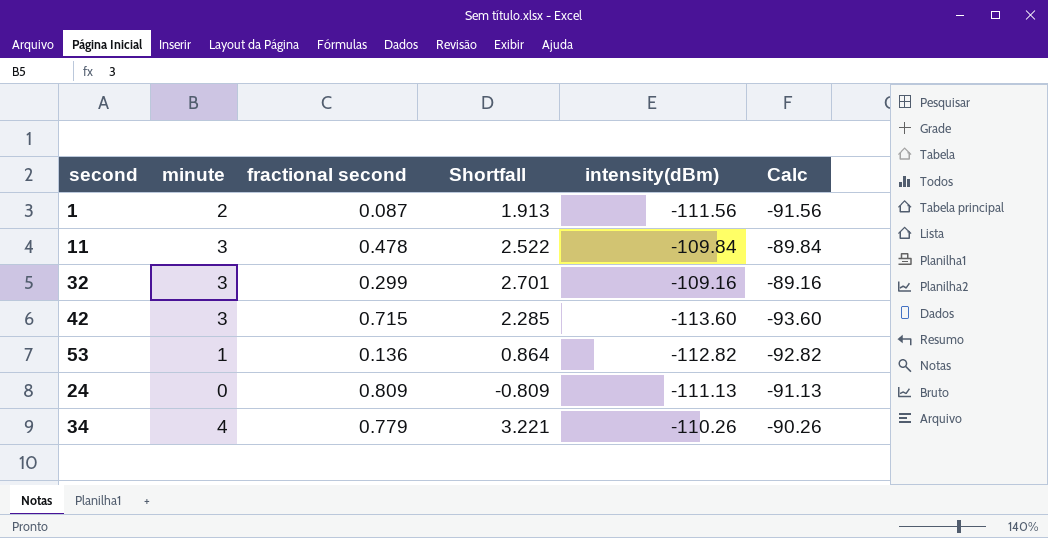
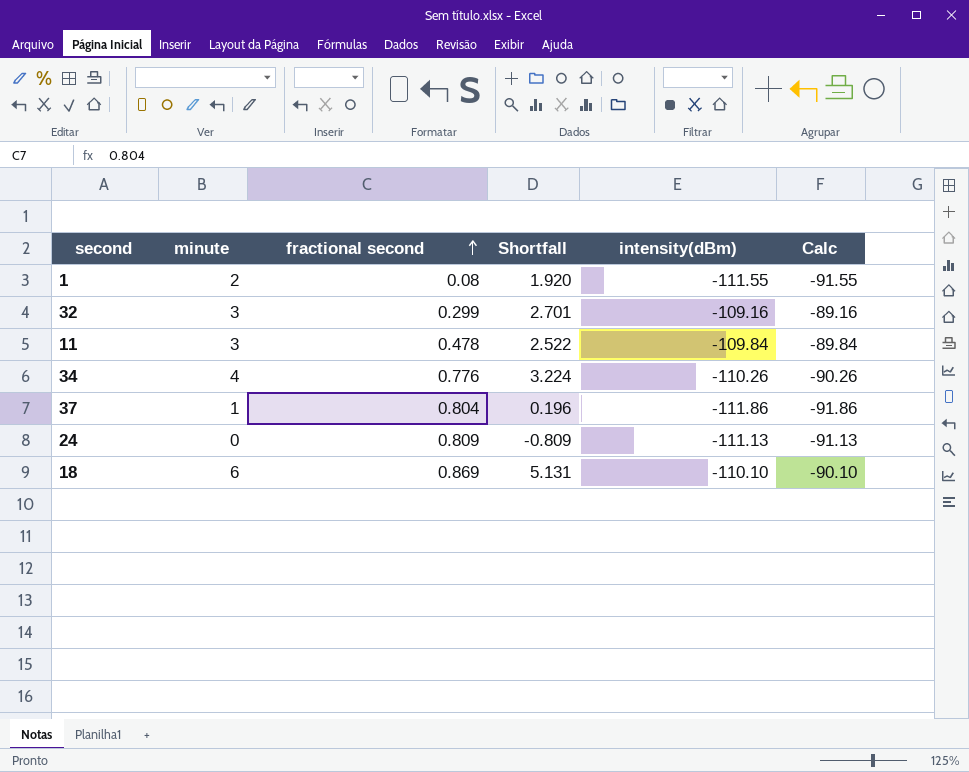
row order: none -> fractional second ascending
row 42: 3 | 0.715 | 2.285 | -113.60 | -93.60 -> none
row 53: 1 | 0.136 | 0.864 | -112.82 | -92.82 -> none
1 | fractional second: 0.087 -> 0.08
1 | Shortfall: 1.913 -> 1.920
1 | intensity(dBm): -111.56 -> -111.55
1 | Calc: -91.56 -> -91.55
34 | fractional second: 0.779 -> 0.776
34 | Shortfall: 3.221 -> 3.224
row 37: none -> 1 | 0.804 | 0.196 | -111.86 | -91.86
row 18: none -> 6 | 0.869 | 5.131 | -110.10 | -90.10

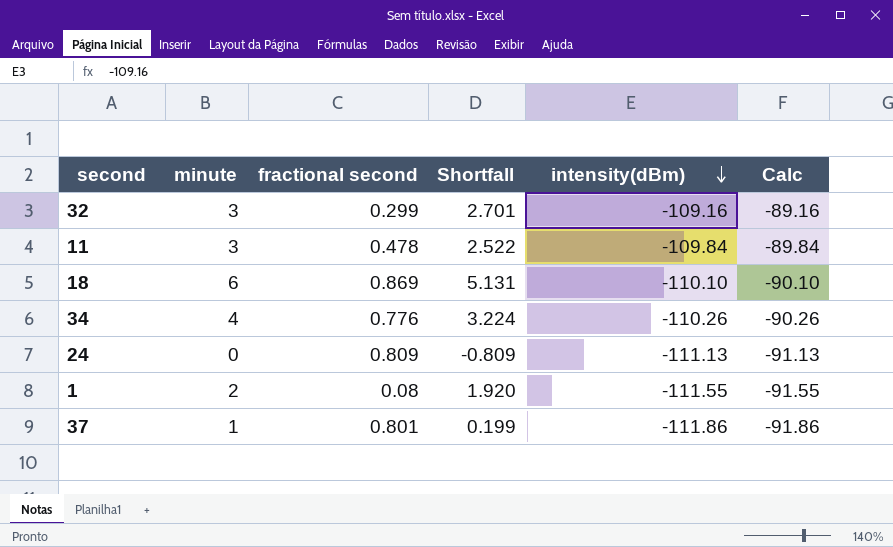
row order: fractional second ascending -> intensity(dBm) descending
37 | fractional second: 0.804 -> 0.801
37 | Shortfall: 0.196 -> 0.199

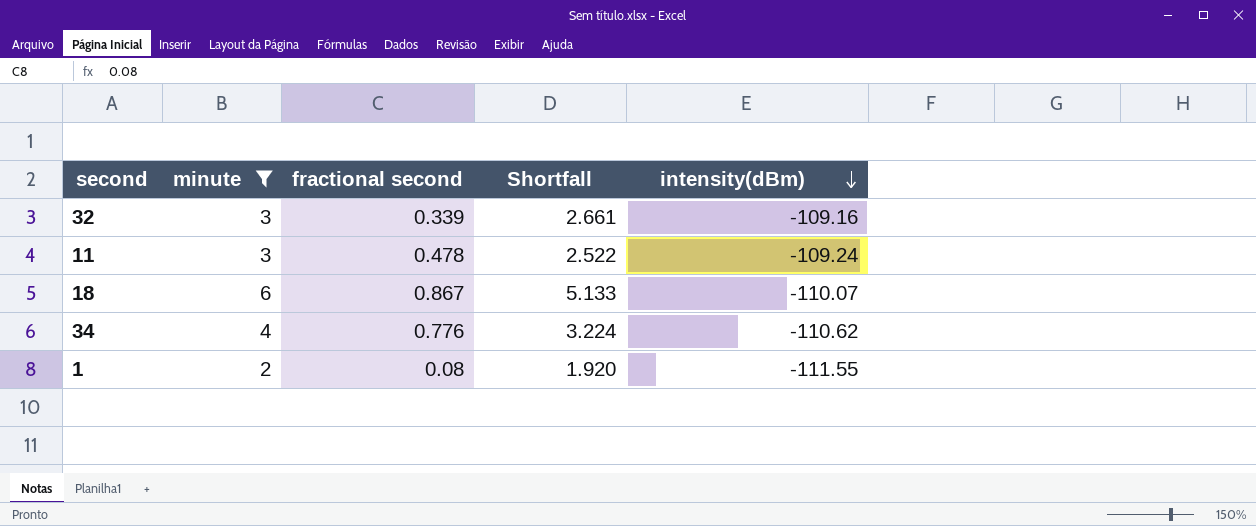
filter: none -> minute >= 2
column Calc | formula: [intensity(dBm)] + 20 -> none
32 | fractional second: 0.299 -> 0.339
32 | Shortfall: 2.701 -> 2.661
11 | intensity(dBm): -109.84 -> -109.24
18 | fractional second: 0.869 -> 0.867
18 | Shortfall: 5.131 -> 5.133
18 | intensity(dBm): -110.10 -> -110.07
34 | intensity(dBm): -110.26 -> -110.62

